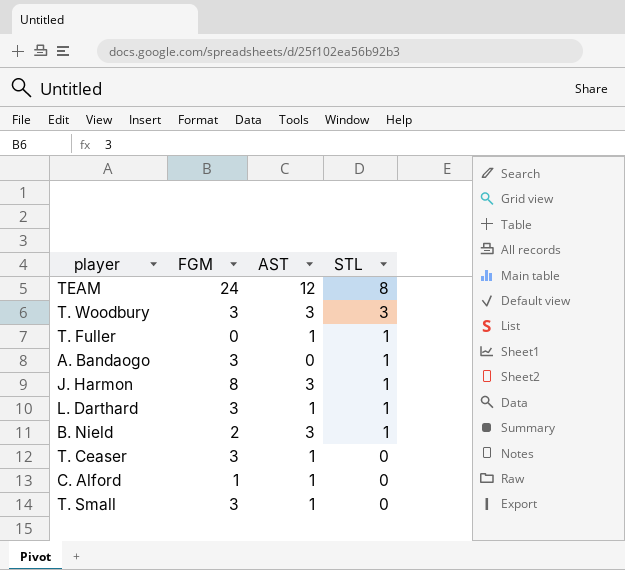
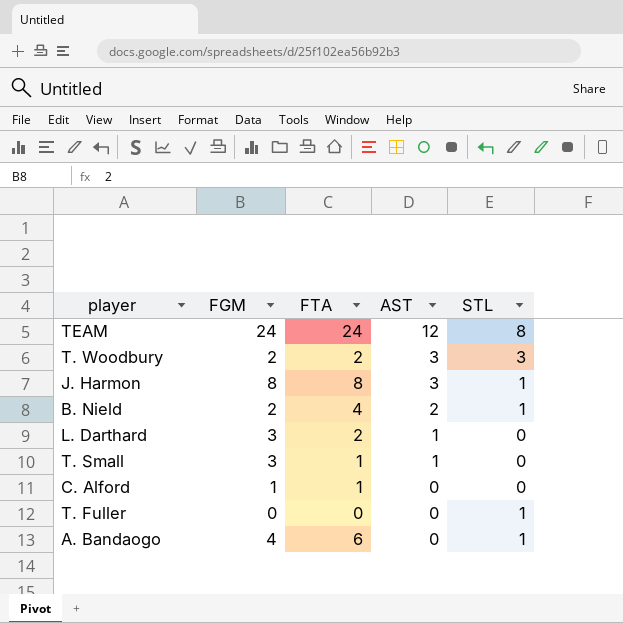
row order: STL descending -> AST descending
column FTA | position: none -> 3
row T. Ceaser: 3 | 1 | 0 -> none
T. Woodbury | FGM: 3 -> 2
B. Nield | AST: 3 -> 2
L. Darthard | STL: 1 -> 0
C. Alford | AST: 1 -> 0
T. Fuller | AST: 1 -> 0
A. Bandaogo | FGM: 3 -> 4

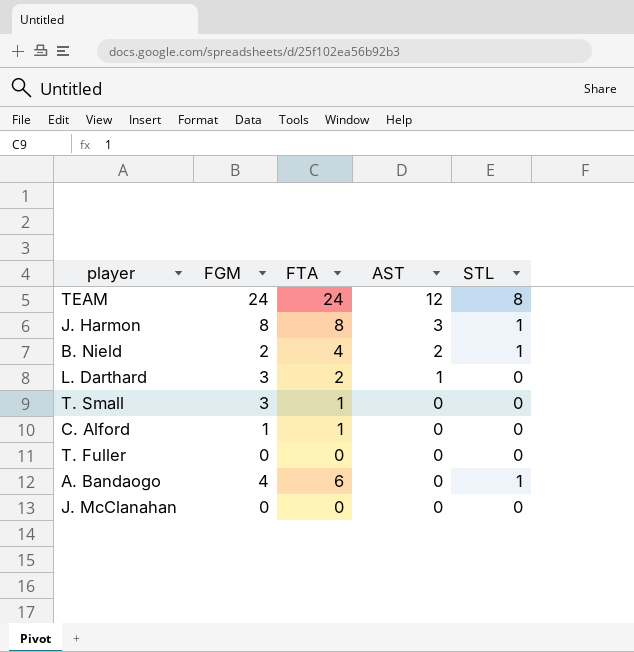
row T. Woodbury: 2 | 2 | 3 | 3 -> none
T. Small | AST: 1 -> 0
T. Fuller | STL: 1 -> 0
row J. McClanahan: none -> 0 | 0 | 0 | 0

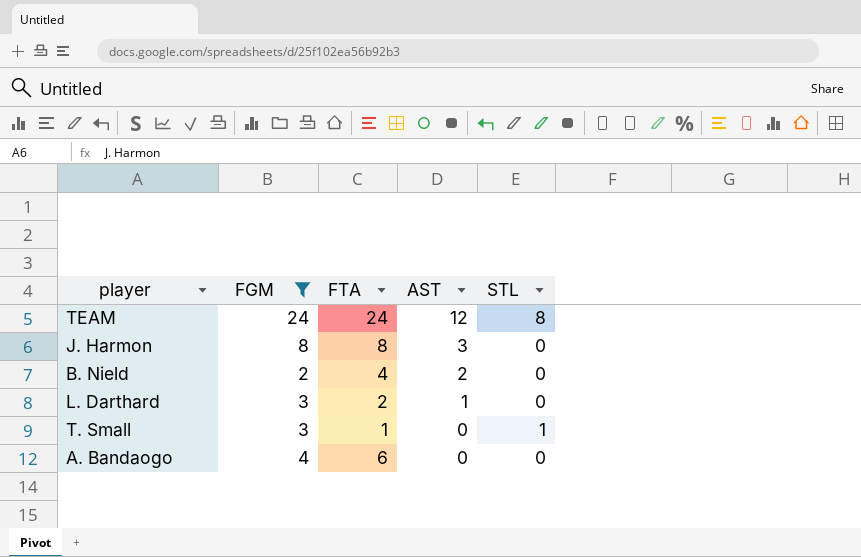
filter: none -> FGM >= 2
J. Harmon | STL: 1 -> 0
B. Nield | STL: 1 -> 0
T. Small | STL: 0 -> 1
A. Bandaogo | STL: 1 -> 0

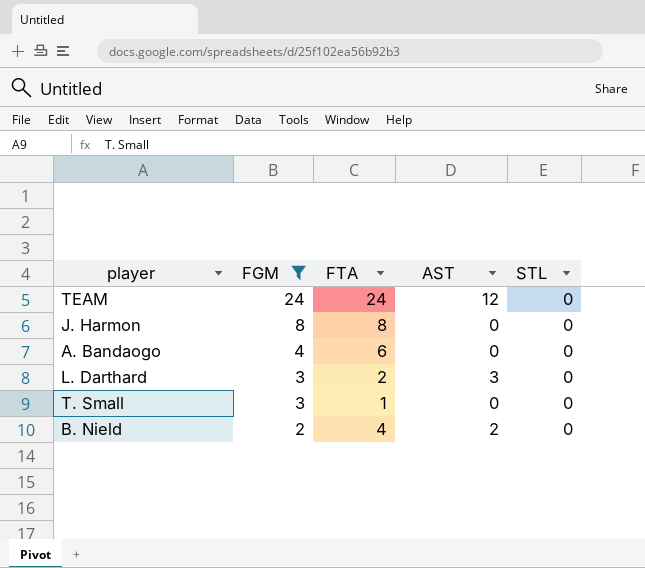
row order: AST descending -> FGM descending
TEAM | STL: 8 -> 0
J. Harmon | AST: 3 -> 0
L. Darthard | AST: 1 -> 3
T. Small | STL: 1 -> 0

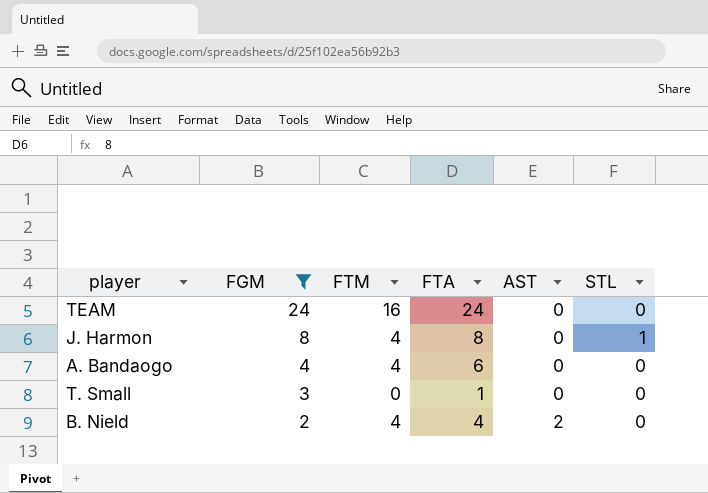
column FTM | position: none -> 3
row L. Darthard: 3 | 2 | 3 | 0 -> none
TEAM | AST: 12 -> 0
J. Harmon | STL: 0 -> 1

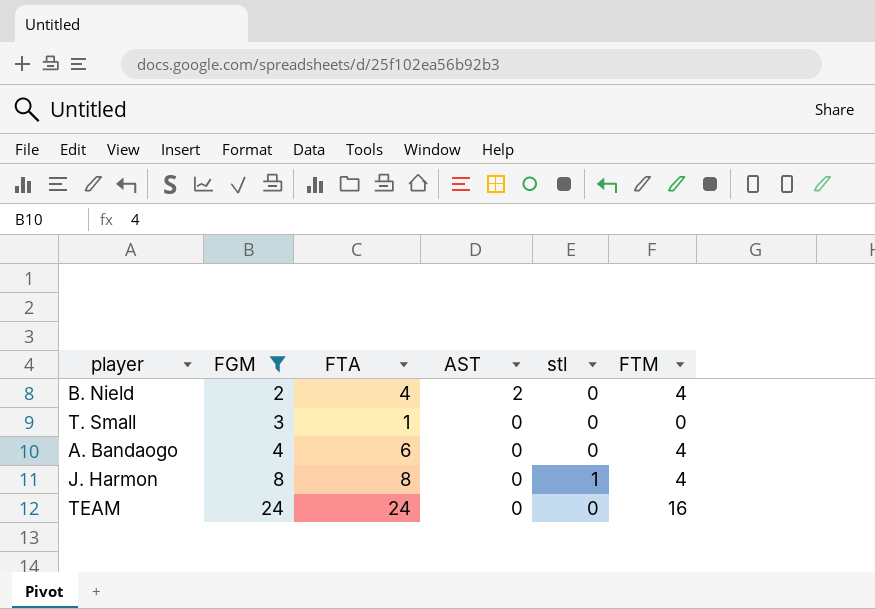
row order: FGM descending -> FGM ascending
column name: STL -> stl
column FTM | position: 3 -> 6

